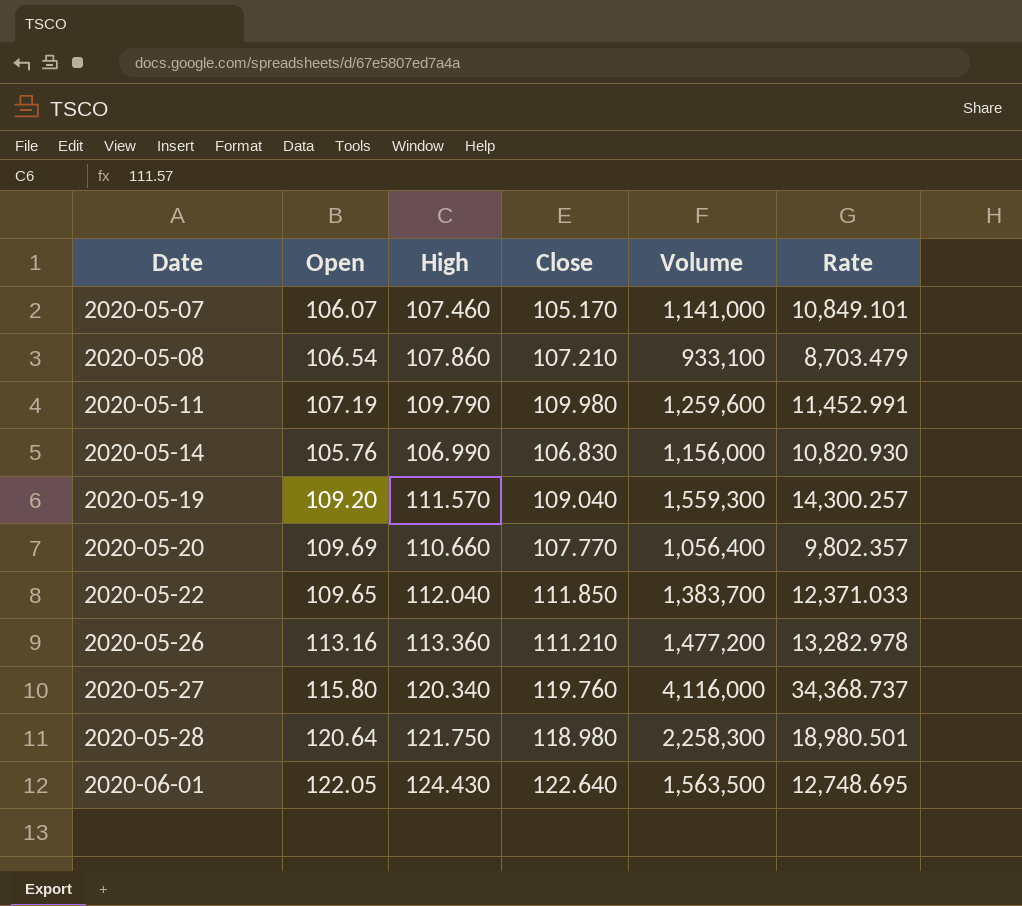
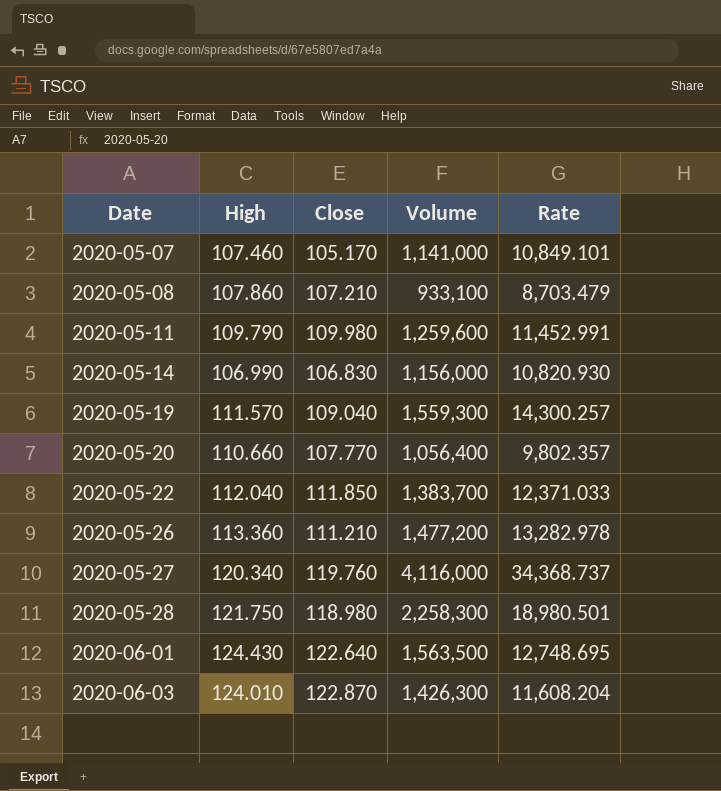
column Open | position: 2 -> none
row 2020-06-03: none -> 124.010 | 122.870 | 1,426,300 | 11,608.204

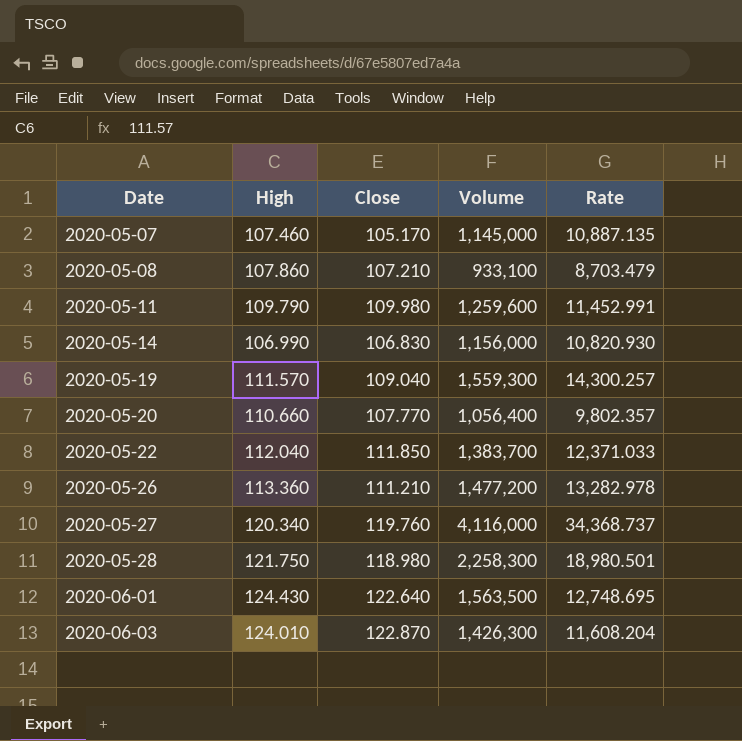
2020-05-07 | Volume: 1,141,000 -> 1,145,000
2020-05-07 | Rate: 10,849.101 -> 10,887.135

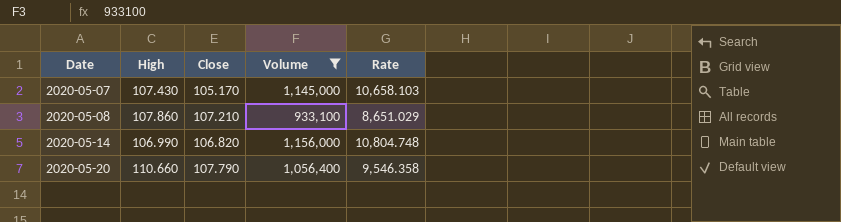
filter: none -> Volume <= 1,156,000
column Rate | formula: [Volume] / [Close] -> [Volume] / [High]
2020-05-07 | High: 107.460 -> 107.430
2020-05-14 | Close: 106.830 -> 106.820
2020-05-20 | Close: 107.770 -> 107.790

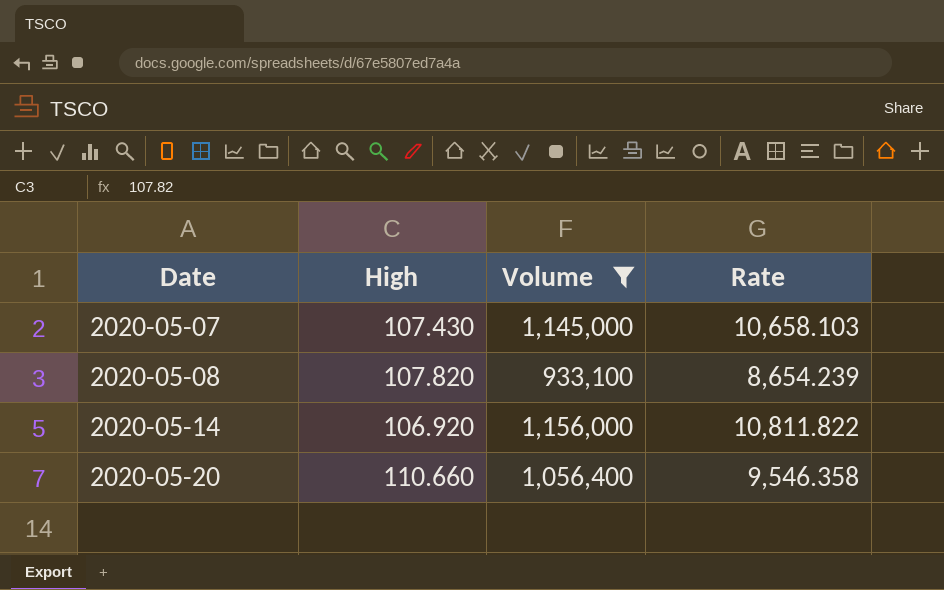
column Close | position: 3 -> none
2020-05-08 | High: 107.860 -> 107.820
2020-05-08 | Rate: 8,651.029 -> 8,654.239
2020-05-14 | High: 106.990 -> 106.920
2020-05-14 | Rate: 10,804.748 -> 10,811.822

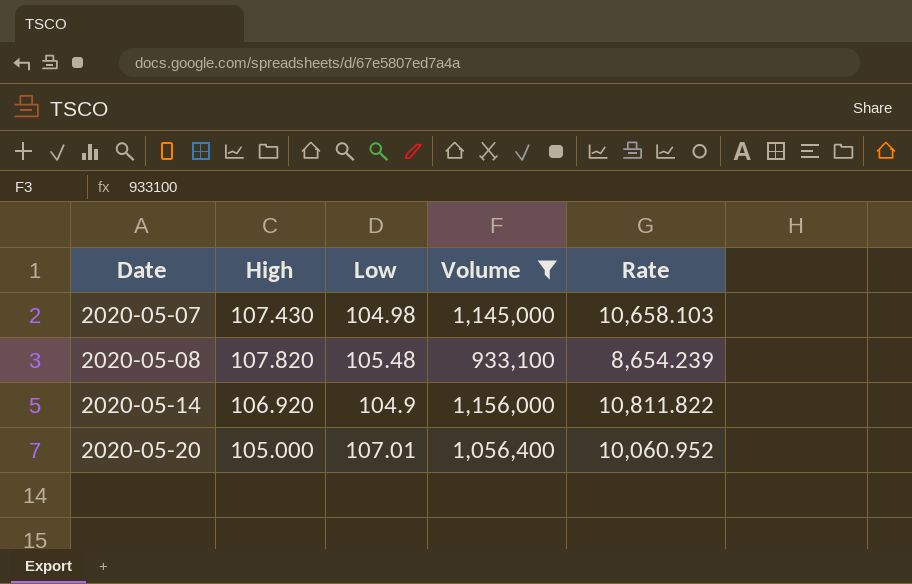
column Low | position: none -> 3
2020-05-20 | High: 110.660 -> 105.000
2020-05-20 | Rate: 9,546.358 -> 10,060.952

